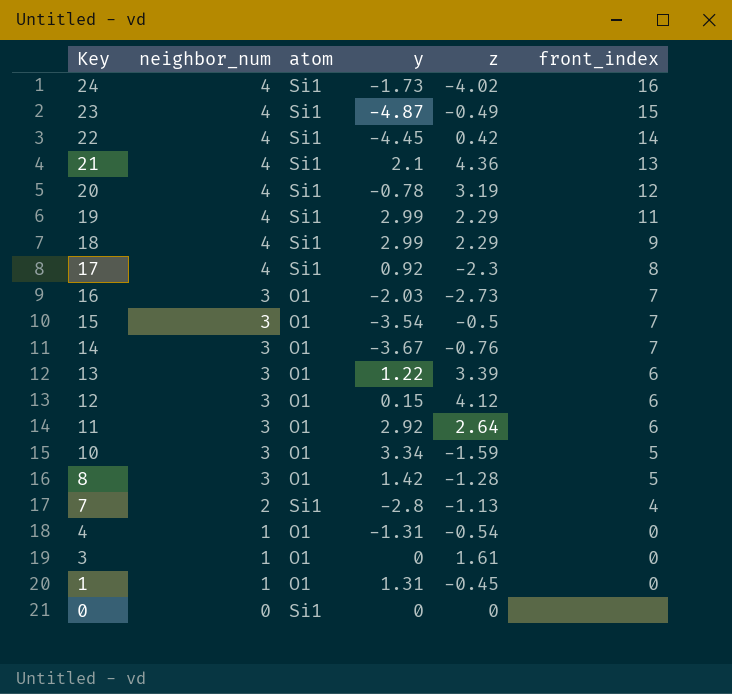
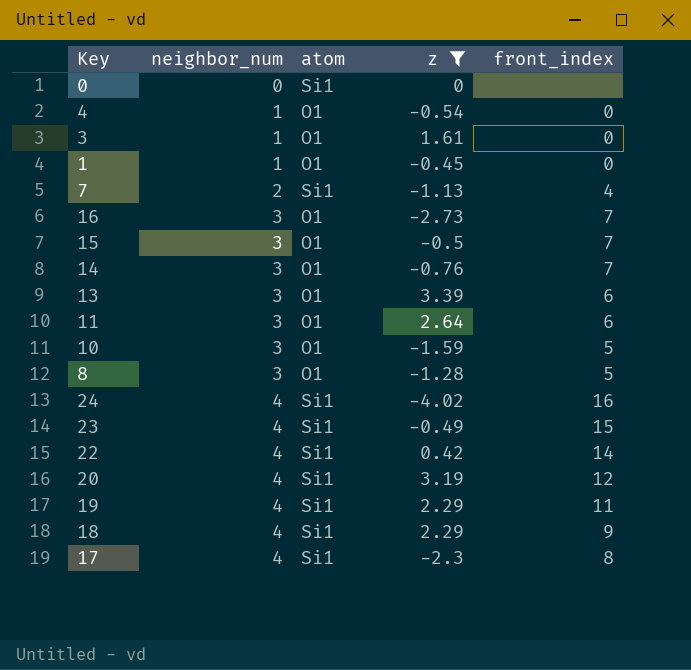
filter: none -> z <= 3.39
row order: Key descending -> neighbor_num ascending
column y | position: 4 -> none

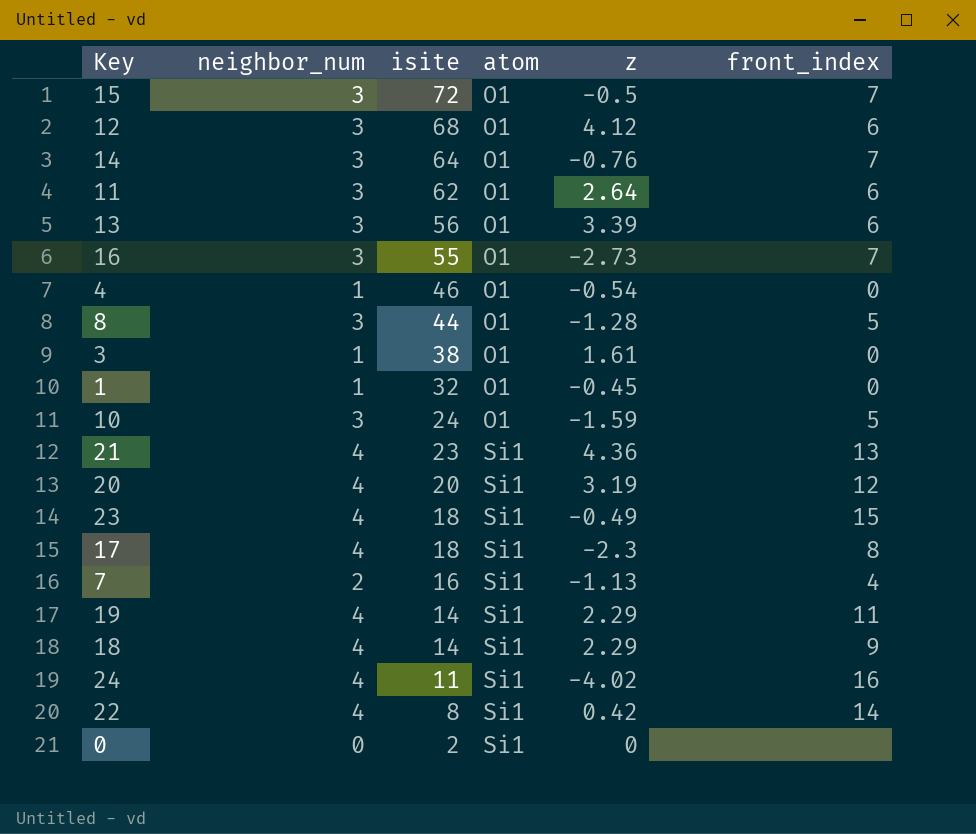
filter: z <= 3.39 -> none
row order: neighbor_num ascending -> isite descending
column isite | position: none -> 3

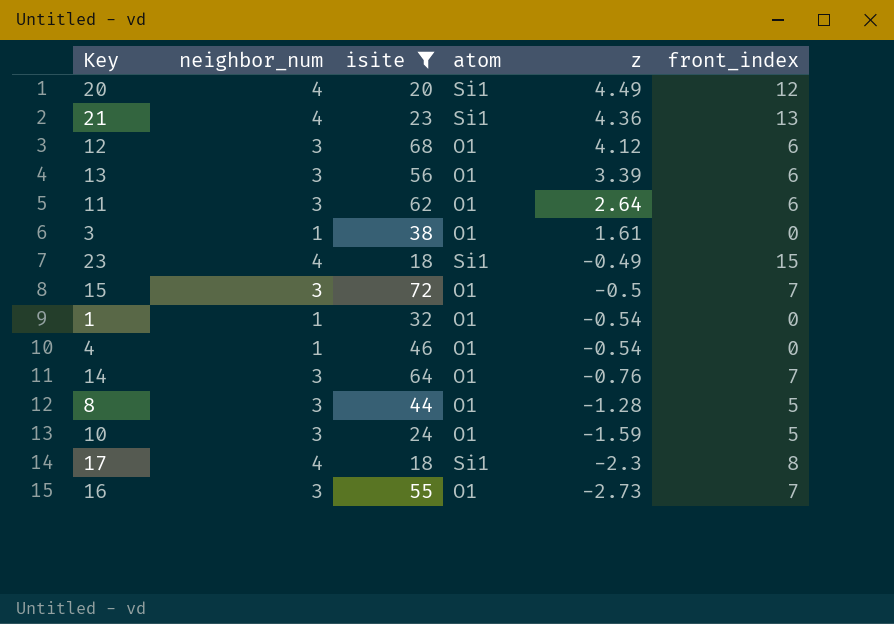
filter: none -> isite >= 18
row order: isite descending -> z descending
20 | z: 3.19 -> 4.49
1 | z: -0.45 -> -0.54

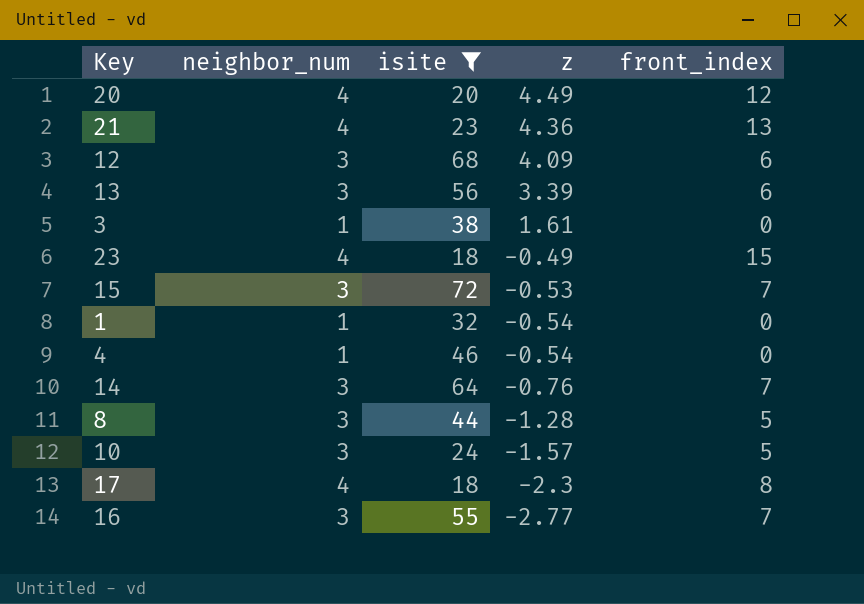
column atom | position: 4 -> none
row 11: 3 | 62 | O1 | 2.64 | 6 -> none
12 | z: 4.12 -> 4.09
15 | z: -0.5 -> -0.53
10 | z: -1.59 -> -1.57
16 | z: -2.73 -> -2.77

